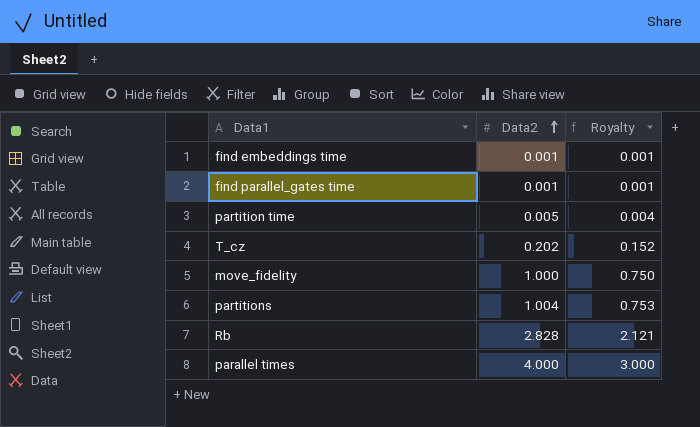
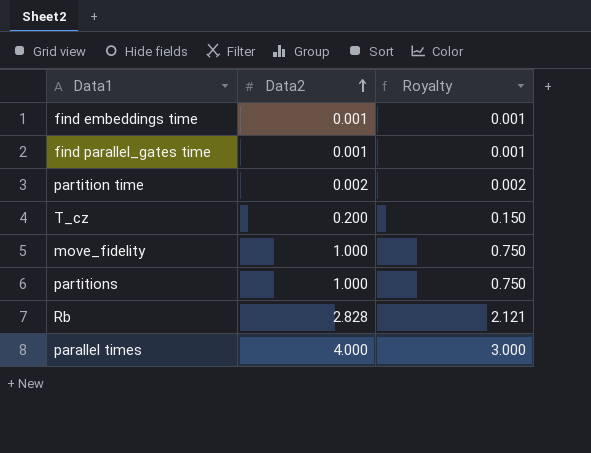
partition time | Data2: 0.005 -> 0.002
partition time | Royalty: 0.004 -> 0.002
T_cz | Data2: 0.202 -> 0.200
T_cz | Royalty: 0.152 -> 0.150
partitions | Data2: 1.004 -> 1.000
partitions | Royalty: 0.753 -> 0.750

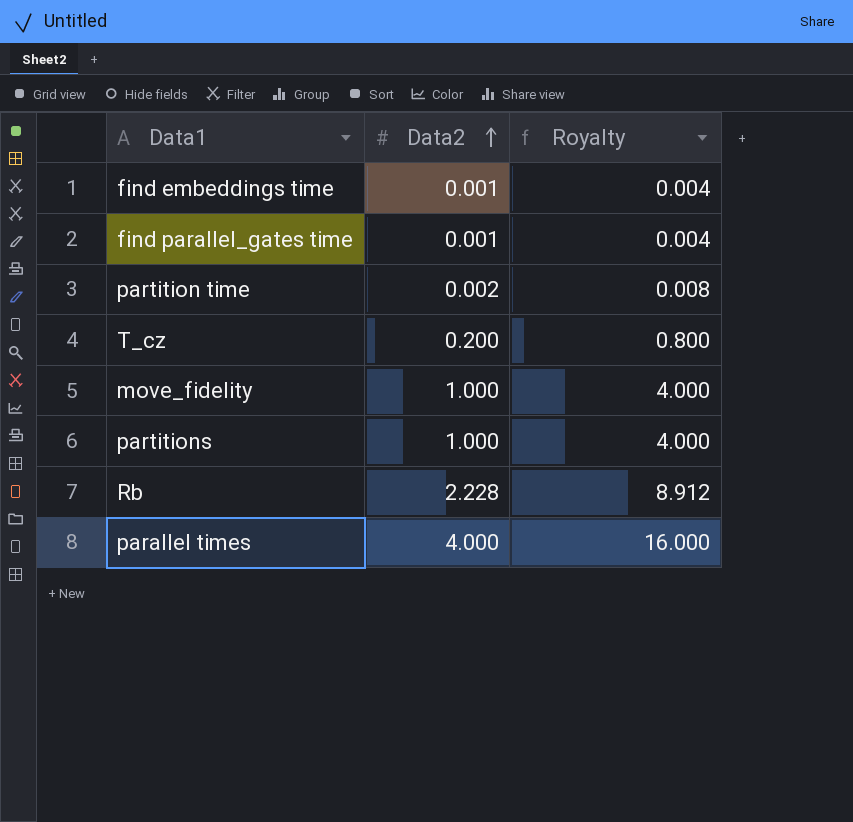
column Royalty | formula: [Data2] * 0.75 -> [Data2] * 4
Rb | Data2: 2.828 -> 2.228

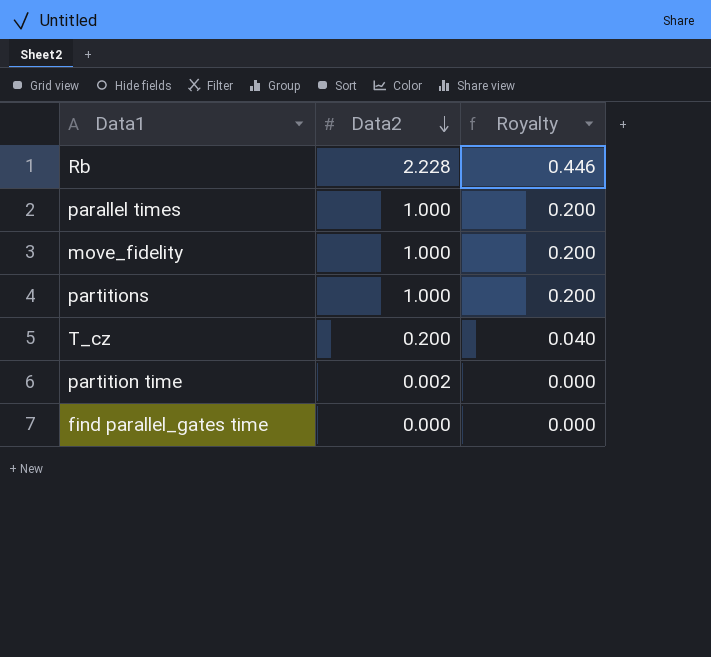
row order: Data2 ascending -> Data2 descending
column Royalty | formula: [Data2] * 4 -> [Data2] * 0.2
row find embeddings time: 0.001 | 0.004 -> none
parallel times | Data2: 4.000 -> 1.000
find parallel_gates time | Data2: 0.001 -> 0.000

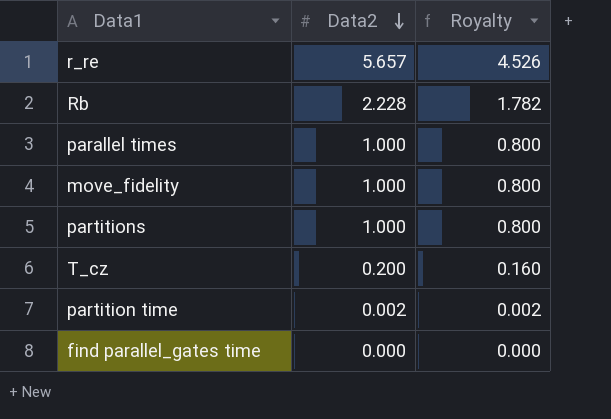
column Royalty | formula: [Data2] * 0.2 -> [Data2] * 0.8
row r_re: none -> 5.657 | 4.526

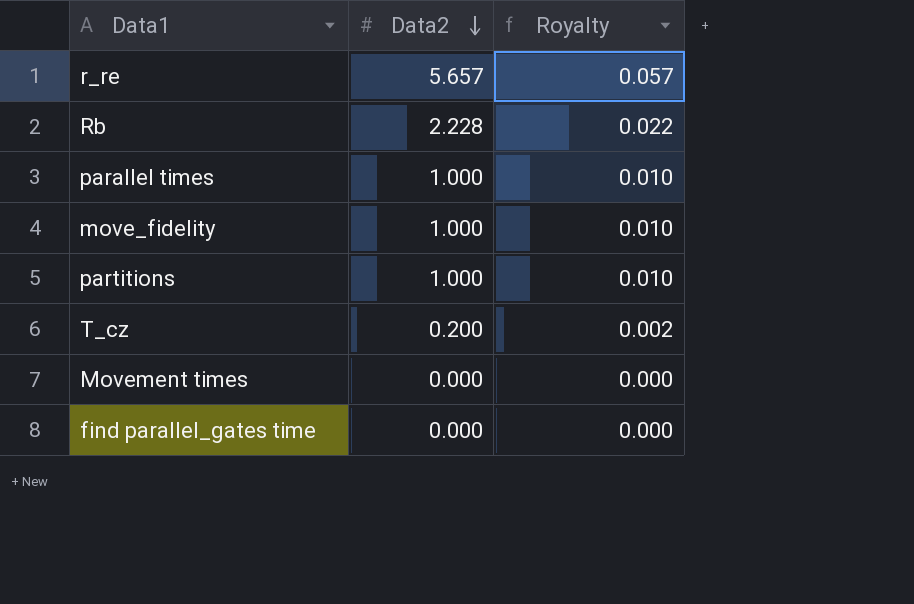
column Royalty | formula: [Data2] * 0.8 -> [Data2] * 0.01
row partition time: 0.002 | 0.002 -> none
row Movement times: none -> 0.000 | 0.000

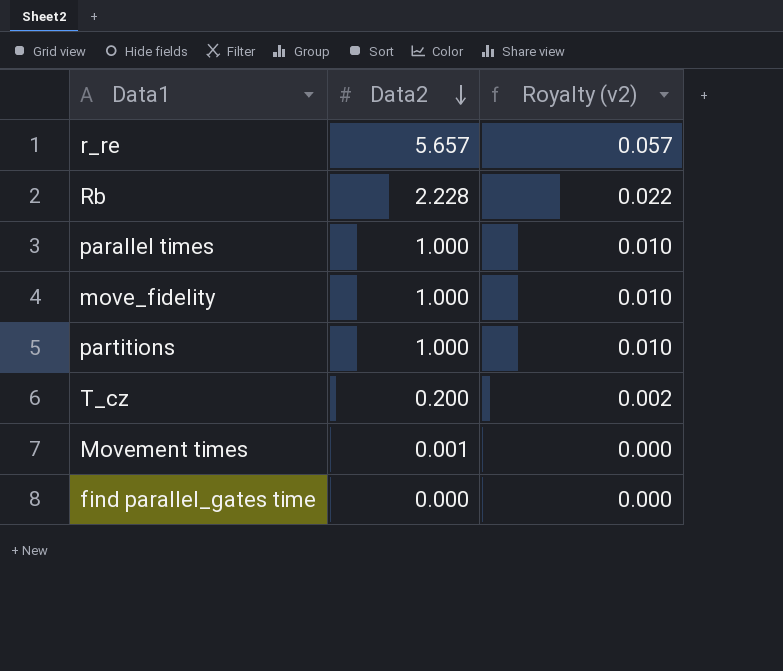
column name: Royalty -> Royalty (v2)
Movement times | Data2: 0.000 -> 0.001

